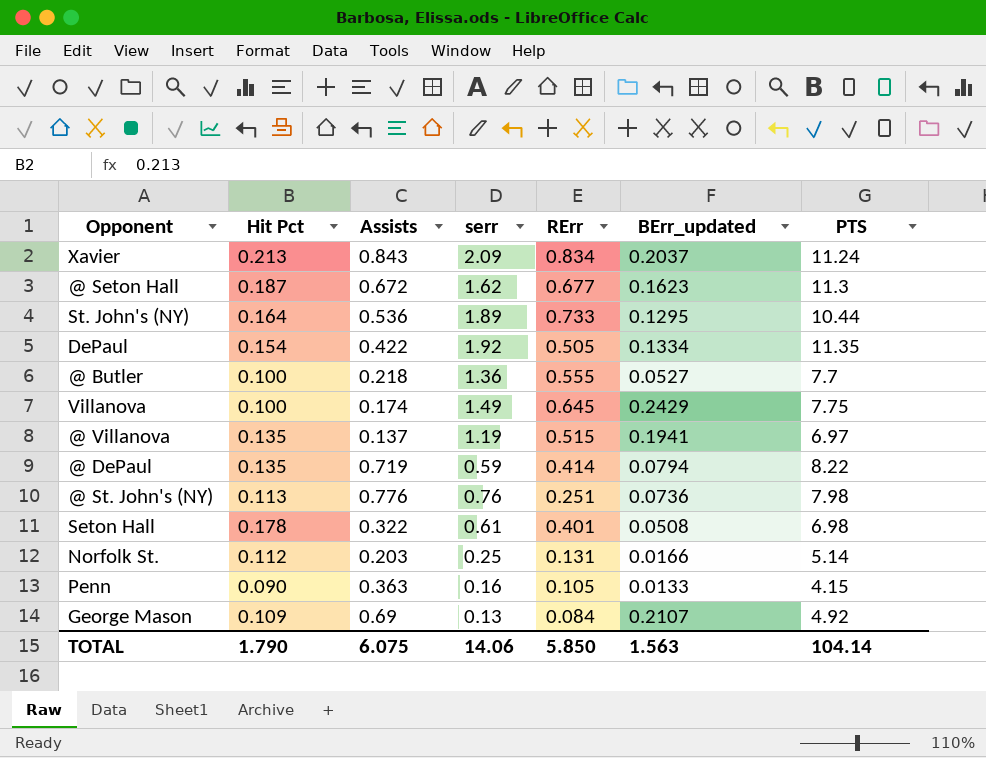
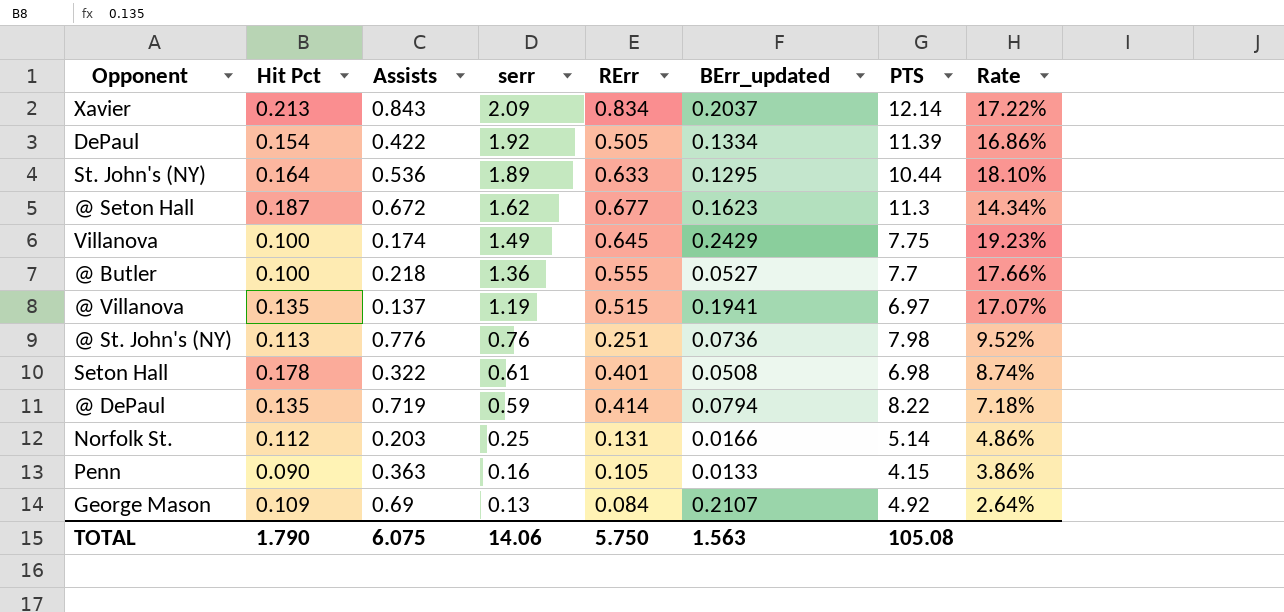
row order: none -> serr descending
column Rate | formula: none -> [serr] / [PTS]
Xavier | PTS: 11.24 -> 12.14
DePaul | PTS: 11.35 -> 11.39
St. John's (NY) | RErr: 0.733 -> 0.633
TOTAL | RErr: 5.850 -> 5.750
TOTAL | PTS: 104.14 -> 105.08

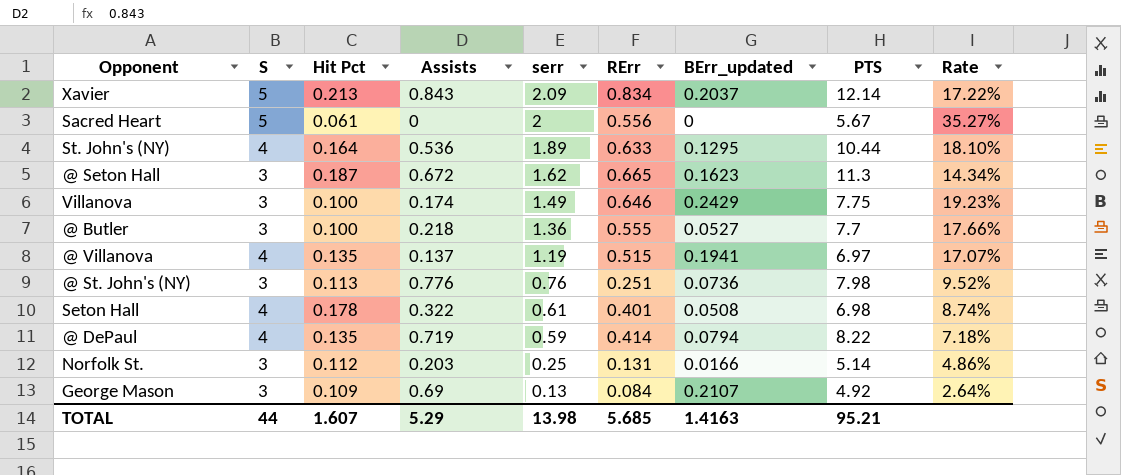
column S | position: none -> 2
row DePaul: 0.154 | 0.422 | 1.92 | 0.505 | 0.1334 | 11.39 | 16.86% -> none
row Penn: 0.090 | 0.363 | 0.16 | 0.105 | 0.0133 | 4.15 | 3.86% -> none
row Sacred Heart: none -> 5 | 0.061 | 0 | 2 | 0.556 | 0 | 5.67 | 35.27%
@ Seton Hall | RErr: 0.677 -> 0.665
Villanova | RErr: 0.645 -> 0.646
TOTAL | Hit Pct: 1.790 -> 1.607
TOTAL | Assists: 6.075 -> 5.29
TOTAL | serr: 14.06 -> 13.98
TOTAL | RErr: 5.750 -> 5.685
TOTAL | BErr_updated: 1.563 -> 1.4163
TOTAL | PTS: 105.08 -> 95.21

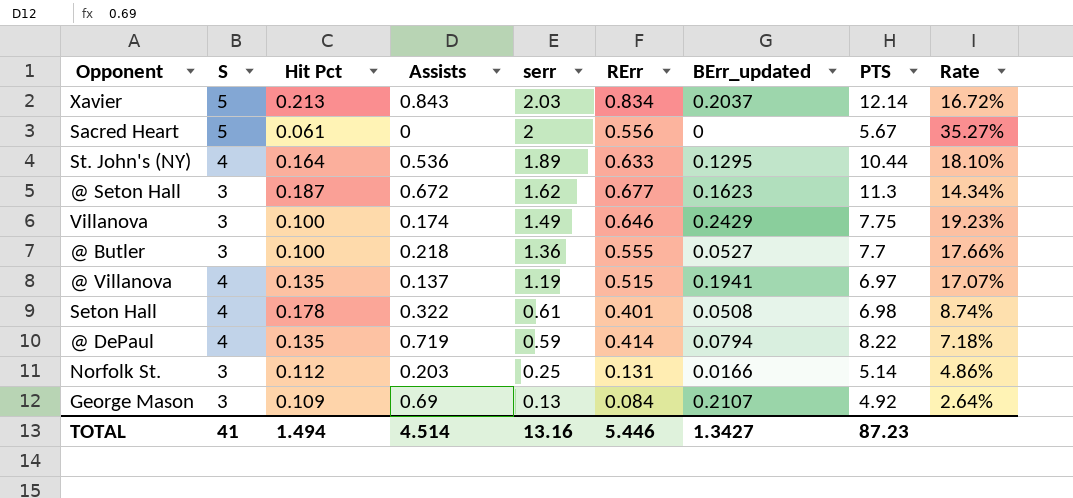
row @ St. John's (NY): 3 | 0.113 | 0.776 | 0.76 | 0.251 | 0.0736 | 7.98 | 9.52% -> none
Xavier | serr: 2.09 -> 2.03
Xavier | Rate: 17.22% -> 16.72%
@ Seton Hall | RErr: 0.665 -> 0.677
TOTAL | S: 44 -> 41
TOTAL | Hit Pct: 1.607 -> 1.494
TOTAL | Assists: 5.29 -> 4.514
TOTAL | serr: 13.98 -> 13.16
TOTAL | RErr: 5.685 -> 5.446
TOTAL | BErr_updated: 1.4163 -> 1.3427
TOTAL | PTS: 95.21 -> 87.23

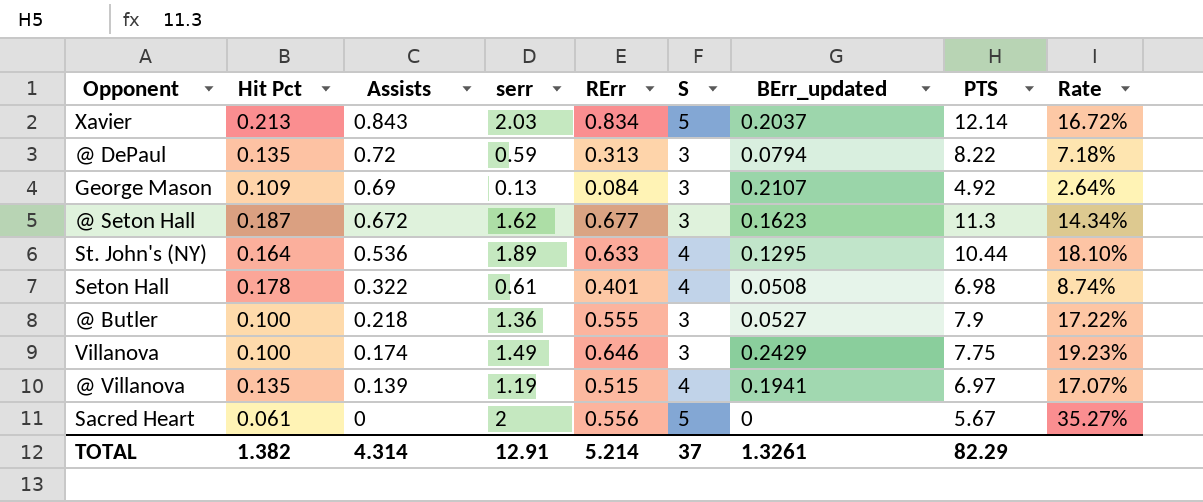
row order: serr descending -> Assists descending
column S | position: 2 -> 6
row Norfolk St.: 3 | 0.112 | 0.203 | 0.25 | 0.131 | 0.0166 | 5.14 | 4.86% -> none
@ DePaul | Assists: 0.719 -> 0.72
@ DePaul | RErr: 0.414 -> 0.313
@ DePaul | S: 4 -> 3
@ Butler | PTS: 7.7 -> 7.9
@ Butler | Rate: 17.66% -> 17.22%
@ Villanova | Assists: 0.137 -> 0.139
TOTAL | Hit Pct: 1.494 -> 1.382
TOTAL | Assists: 4.514 -> 4.314
TOTAL | serr: 13.16 -> 12.91
TOTAL | RErr: 5.446 -> 5.214
TOTAL | S: 41 -> 37
TOTAL | BErr_updated: 1.3427 -> 1.3261
TOTAL | PTS: 87.23 -> 82.29

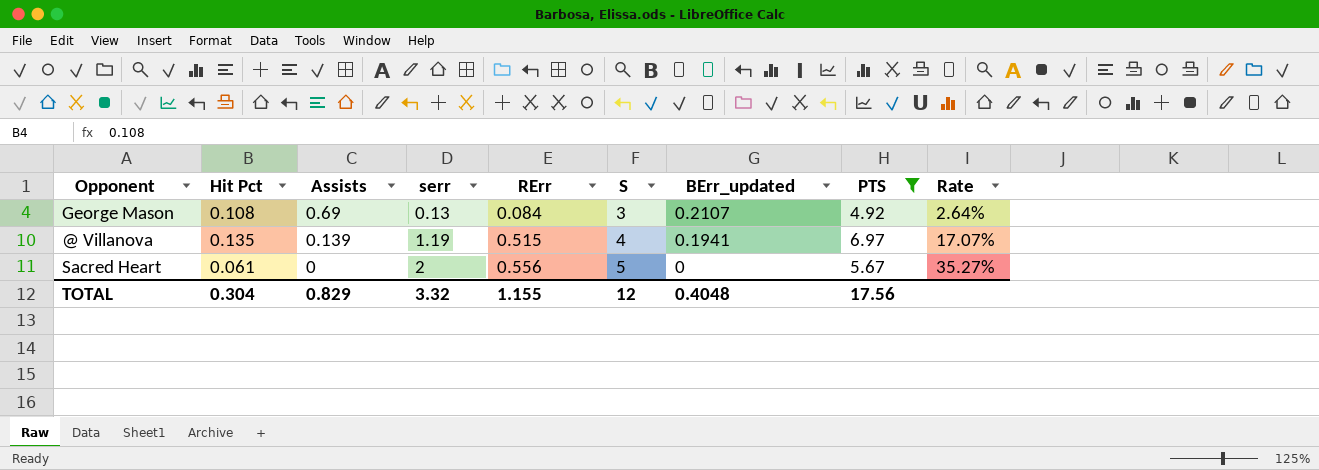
filter: none -> PTS <= 6.97
George Mason | Hit Pct: 0.109 -> 0.108
TOTAL | Hit Pct: 1.382 -> 0.304
TOTAL | Assists: 4.314 -> 0.829
TOTAL | serr: 12.91 -> 3.32
TOTAL | RErr: 5.214 -> 1.155
TOTAL | S: 37 -> 12
TOTAL | BErr_updated: 1.3261 -> 0.4048
TOTAL | PTS: 82.29 -> 17.56

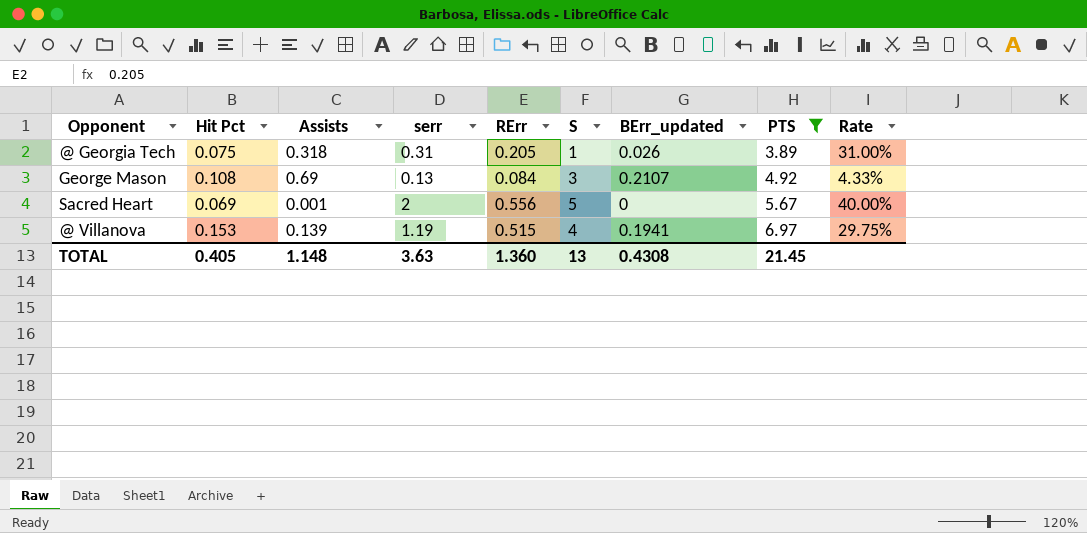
row order: Assists descending -> PTS ascending
column Rate | formula: [serr] / [PTS] -> [serr] / [S]
row @ Georgia Tech: none -> 0.075 | 0.318 | 0.31 | 0.205 | 1 | 0.026 | 3.89 | 31.00%
Sacred Heart | Hit Pct: 0.061 -> 0.069
Sacred Heart | Assists: 0 -> 0.001
@ Villanova | Hit Pct: 0.135 -> 0.153
TOTAL | Hit Pct: 0.304 -> 0.405
TOTAL | Assists: 0.829 -> 1.148
TOTAL | serr: 3.32 -> 3.63
TOTAL | RErr: 1.155 -> 1.360
TOTAL | S: 12 -> 13
TOTAL | BErr_updated: 0.4048 -> 0.4308
TOTAL | PTS: 17.56 -> 21.45

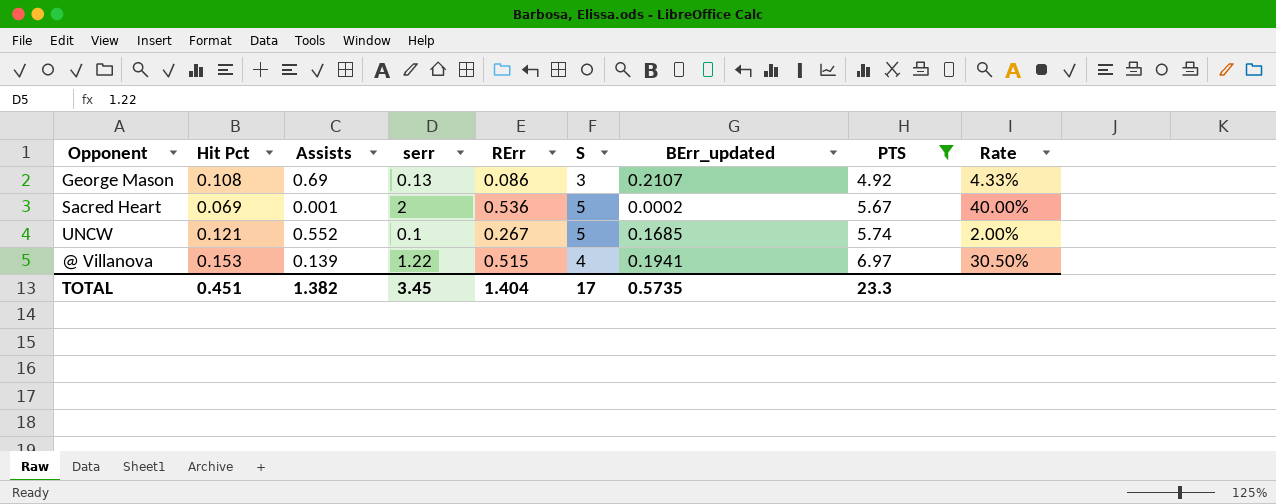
row @ Georgia Tech: 0.075 | 0.318 | 0.31 | 0.205 | 1 | 0.026 | 3.89 | 31.00% -> none
George Mason | RErr: 0.084 -> 0.086
Sacred Heart | RErr: 0.556 -> 0.536
Sacred Heart | BErr_updated: 0 -> 0.0002
row UNCW: none -> 0.121 | 0.552 | 0.1 | 0.267 | 5 | 0.1685 | 5.74 | 2.00%
@ Villanova | serr: 1.19 -> 1.22
@ Villanova | Rate: 29.75% -> 30.50%
TOTAL | Hit Pct: 0.405 -> 0.451
TOTAL | Assists: 1.148 -> 1.382
TOTAL | serr: 3.63 -> 3.45
TOTAL | RErr: 1.360 -> 1.404
TOTAL | S: 13 -> 17
TOTAL | BErr_updated: 0.4308 -> 0.5735
TOTAL | PTS: 21.45 -> 23.3

